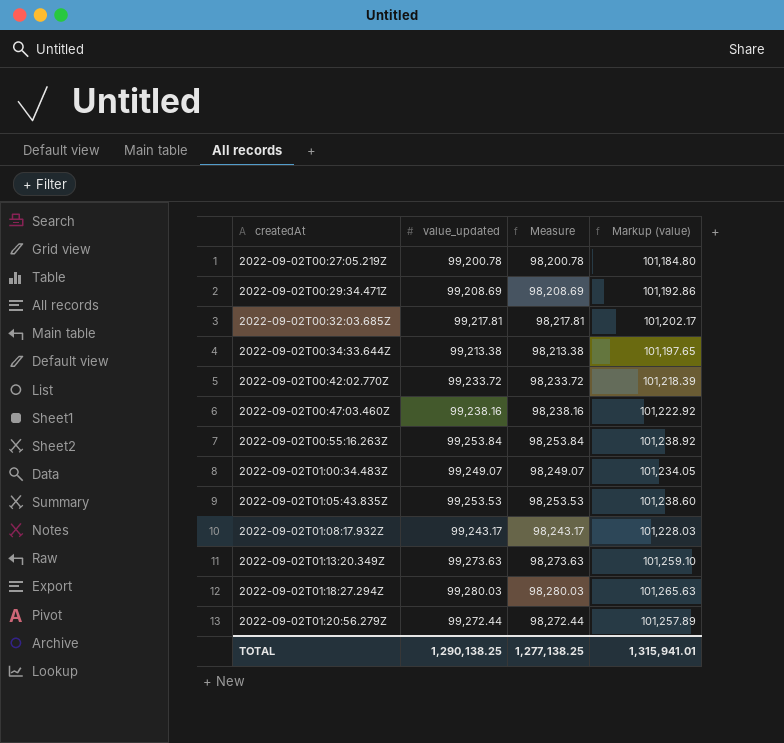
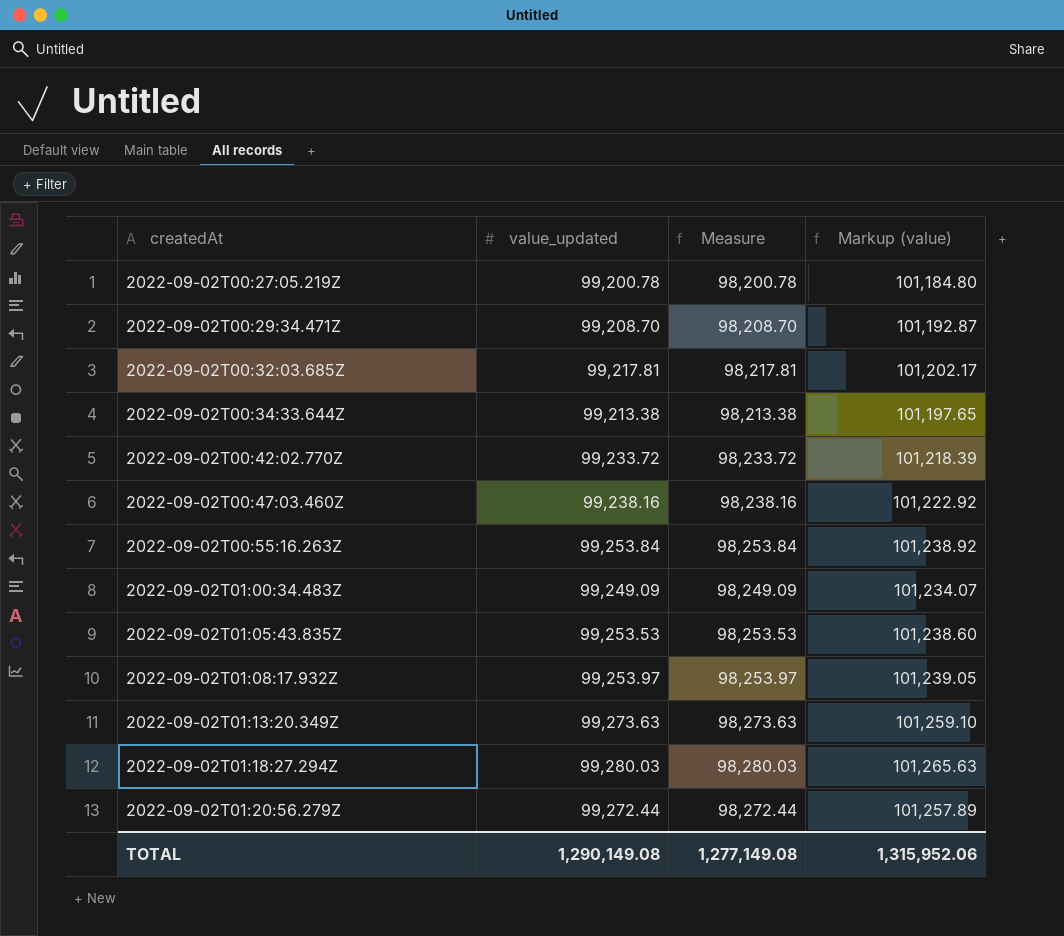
2022-09-02T00:29:34.471Z | value_updated: 99,208.69 -> 99,208.70
2022-09-02T00:29:34.471Z | Measure: 98,208.69 -> 98,208.70
2022-09-02T00:29:34.471Z | Markup (value): 101,192.86 -> 101,192.87
2022-09-02T01:00:34.483Z | value_updated: 99,249.07 -> 99,249.09
2022-09-02T01:00:34.483Z | Measure: 98,249.07 -> 98,249.09
2022-09-02T01:00:34.483Z | Markup (value): 101,234.05 -> 101,234.07
2022-09-02T01:08:17.932Z | value_updated: 99,243.17 -> 99,253.97
2022-09-02T01:08:17.932Z | Measure: 98,243.17 -> 98,253.97
2022-09-02T01:08:17.932Z | Markup (value): 101,228.03 -> 101,239.05
TOTAL | value_updated: 1,290,138.25 -> 1,290,149.08
TOTAL | Measure: 1,277,138.25 -> 1,277,149.08
TOTAL | Markup (value): 1,315,941.01 -> 1,315,952.06

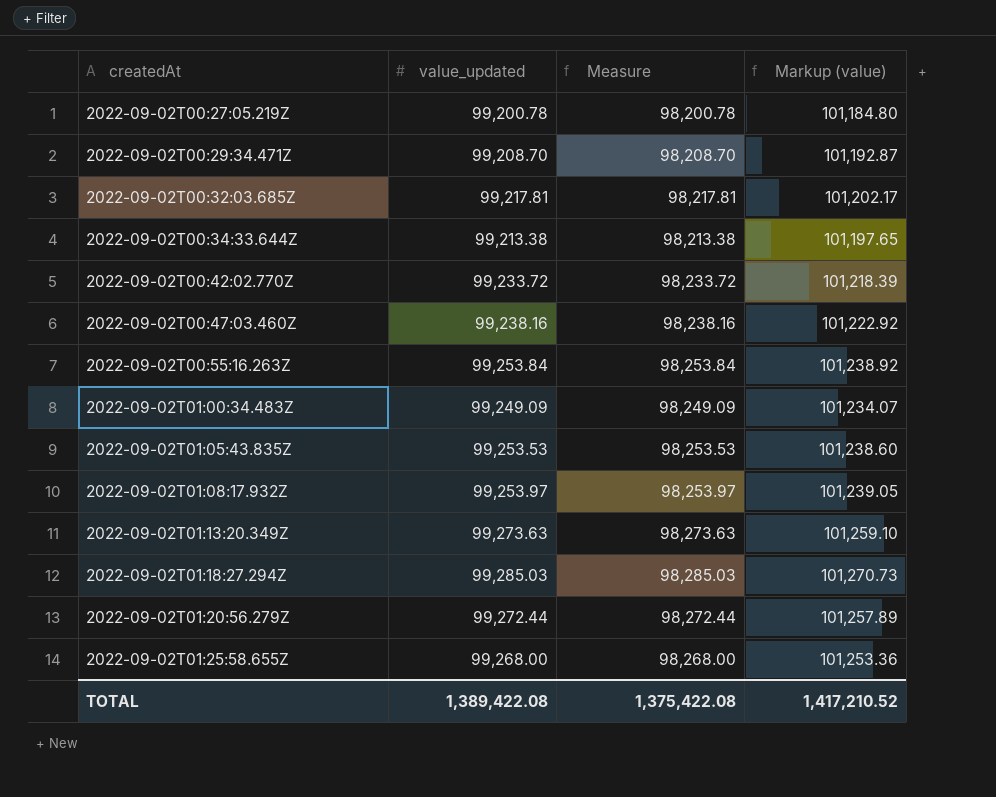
2022-09-02T01:18:27.294Z | value_updated: 99,280.03 -> 99,285.03
2022-09-02T01:18:27.294Z | Measure: 98,280.03 -> 98,285.03
2022-09-02T01:18:27.294Z | Markup (value): 101,265.63 -> 101,270.73
row 2022-09-02T01:25:58.655Z: none -> 99,268.00 | 98,268.00 | 101,253.36
TOTAL | value_updated: 1,290,149.08 -> 1,389,422.08
TOTAL | Measure: 1,277,149.08 -> 1,375,422.08
TOTAL | Markup (value): 1,315,952.06 -> 1,417,210.52

